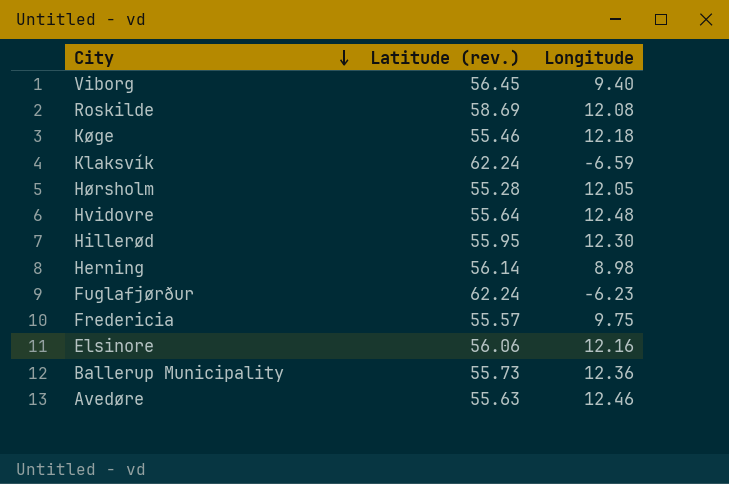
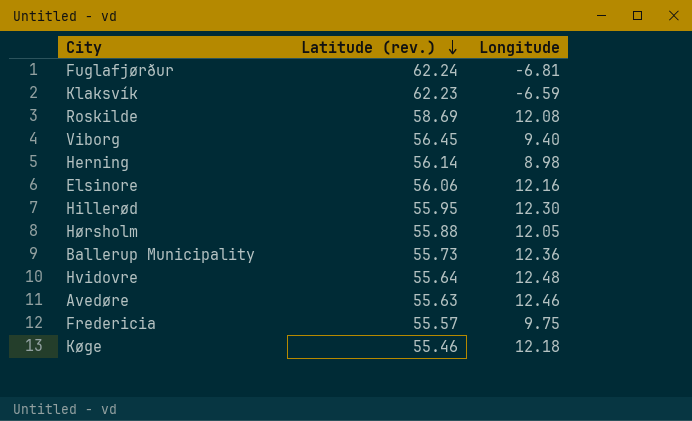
row order: City descending -> Latitude (rev.) descending
Fuglafjørður | Longitude: -6.23 -> -6.81
Klaksvík | Latitude (rev.): 62.24 -> 62.23
Hørsholm | Latitude (rev.): 55.28 -> 55.88

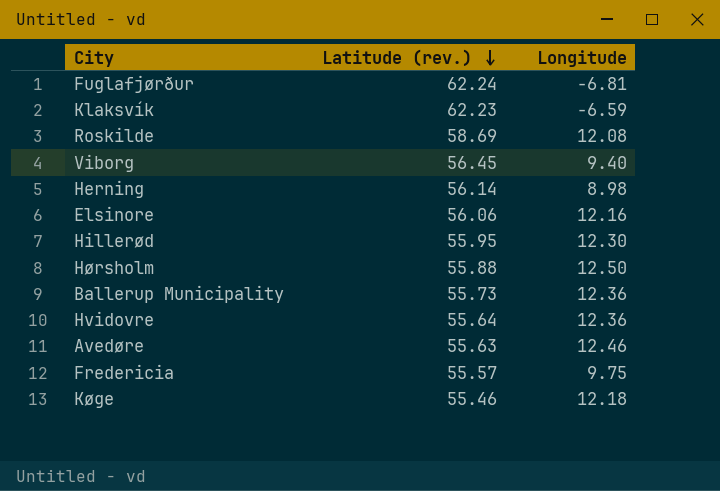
Hørsholm | Longitude: 12.05 -> 12.50
Hvidovre | Longitude: 12.48 -> 12.36

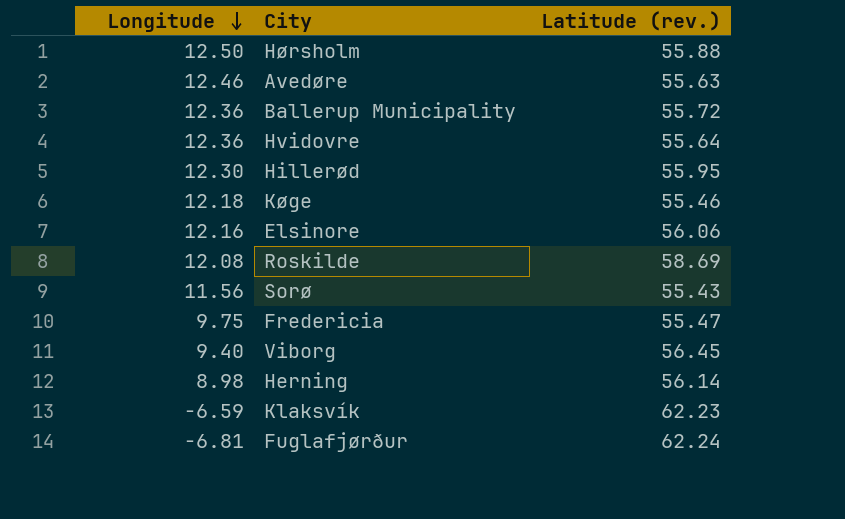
row order: Latitude (rev.) descending -> Longitude descending
column Longitude | position: 3 -> 1
Ballerup Municipality | Latitude (rev.): 55.73 -> 55.72
row Sorø: none -> 11.56 | 55.43
Fredericia | Latitude (rev.): 55.57 -> 55.47

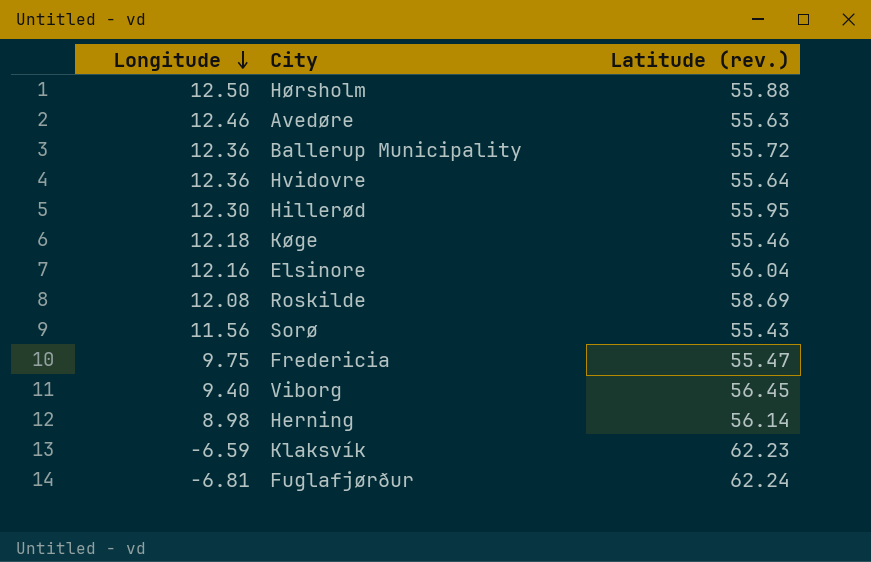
Elsinore | Latitude (rev.): 56.06 -> 56.04

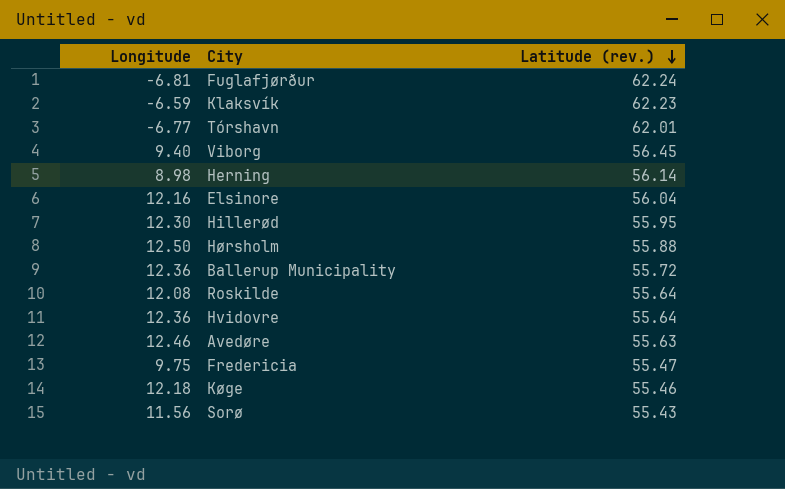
row order: Longitude descending -> Latitude (rev.) descending
row Tórshavn: none -> -6.77 | 62.01
Roskilde | Latitude (rev.): 58.69 -> 55.64

